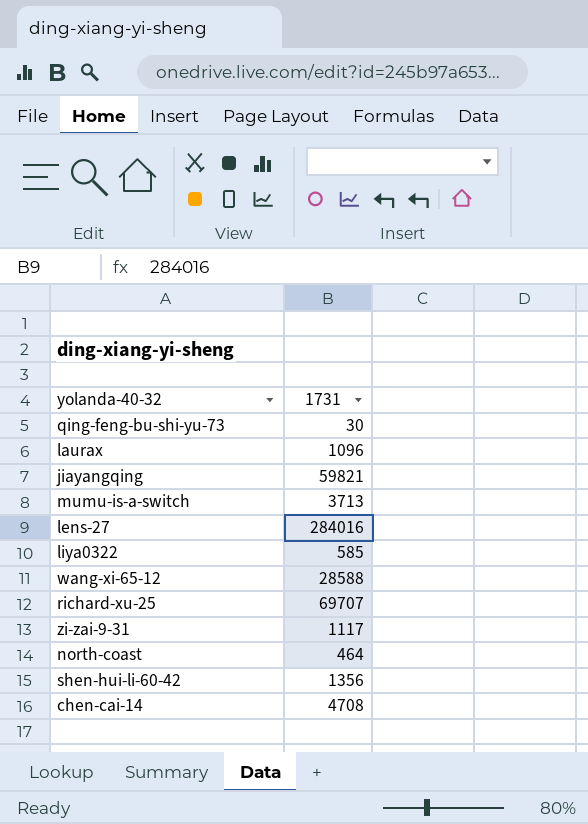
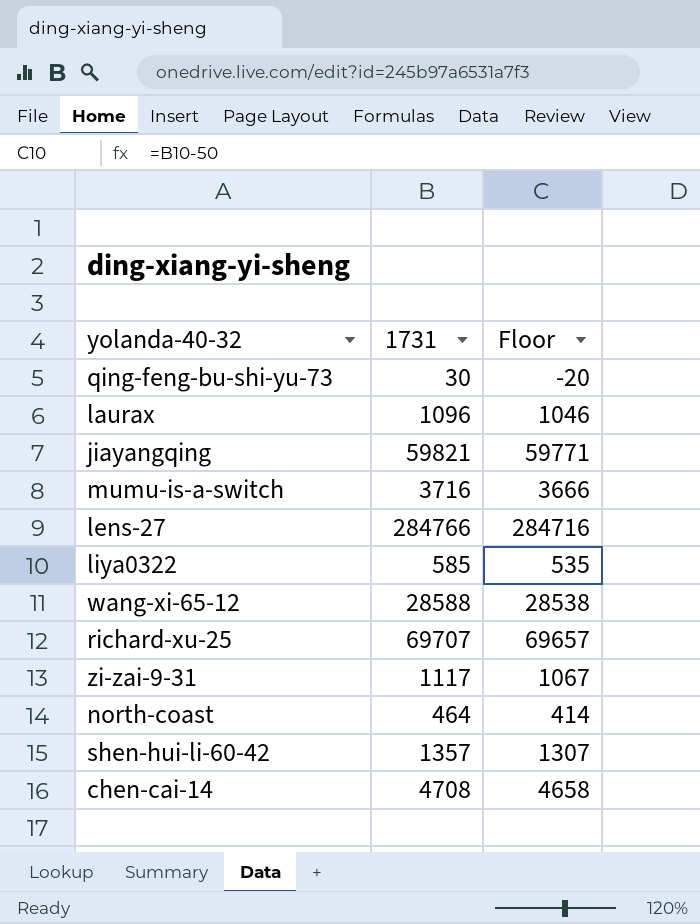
column Floor | formula: none -> [1731] - 50
mumu-is-a-switch | 1731: 3713 -> 3716
lens-27 | 1731: 284016 -> 284766
shen-hui-li-60-42 | 1731: 1356 -> 1357

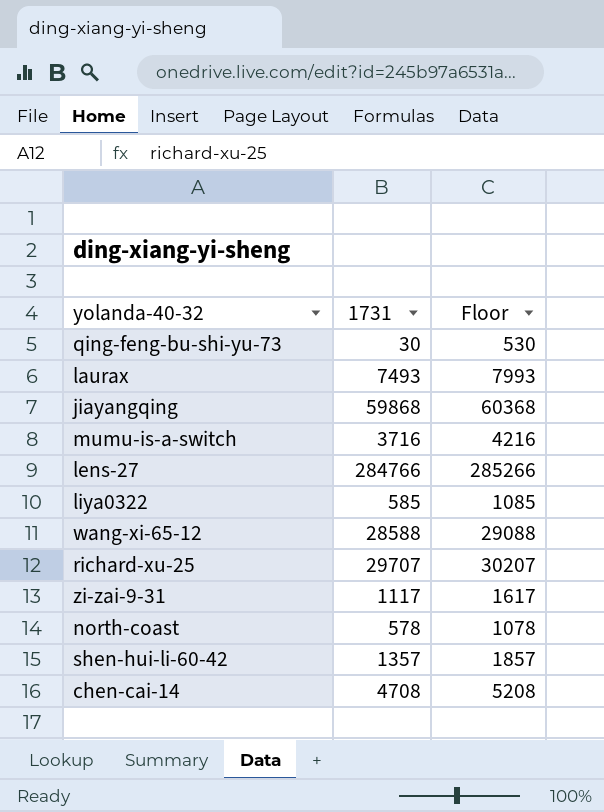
column Floor | formula: [1731] - 50 -> [1731] + 500
laurax | 1731: 1096 -> 7493
jiayangqing | 1731: 59821 -> 59868
richard-xu-25 | 1731: 69707 -> 29707
north-coast | 1731: 464 -> 578

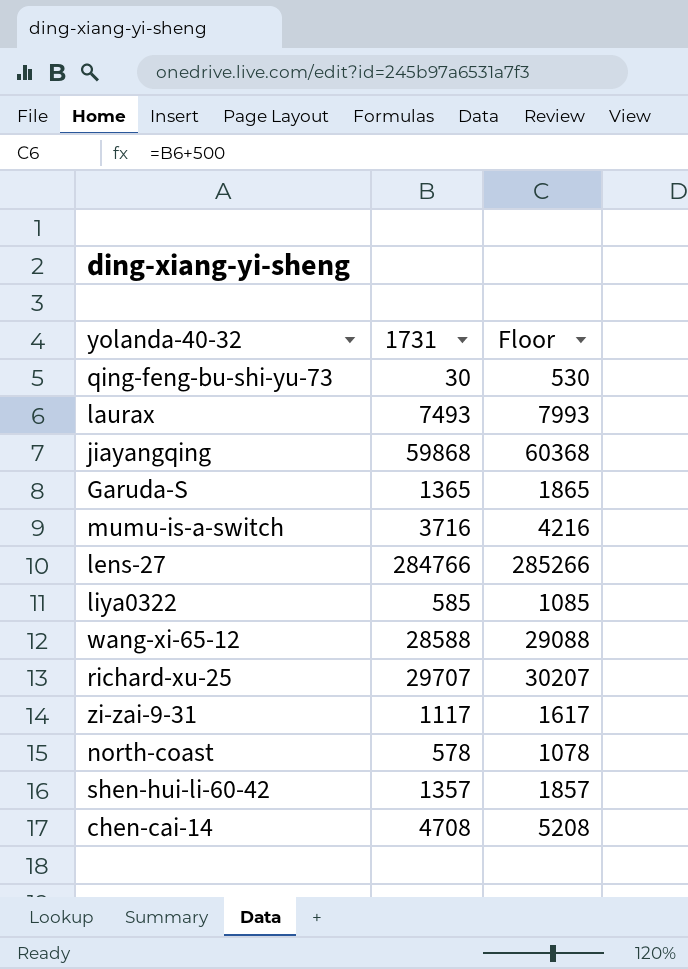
row Garuda-S: none -> 1365 | 1865

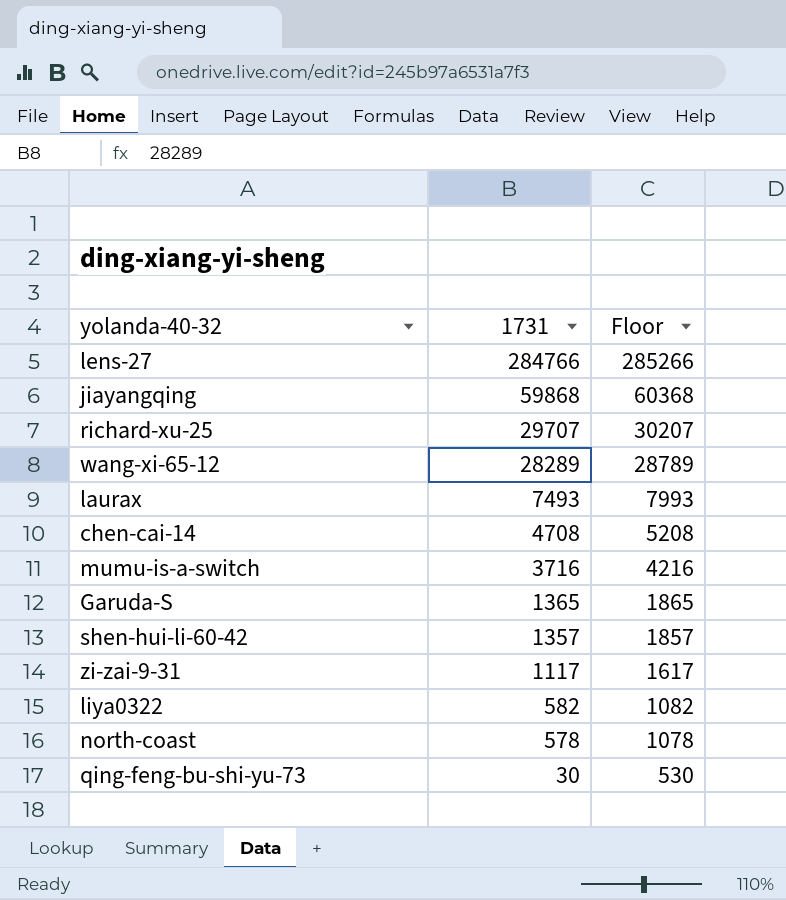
row order: none -> 1731 descending
wang-xi-65-12 | 1731: 28588 -> 28289
wang-xi-65-12 | Floor: 29088 -> 28789
liya0322 | 1731: 585 -> 582
liya0322 | Floor: 1085 -> 1082

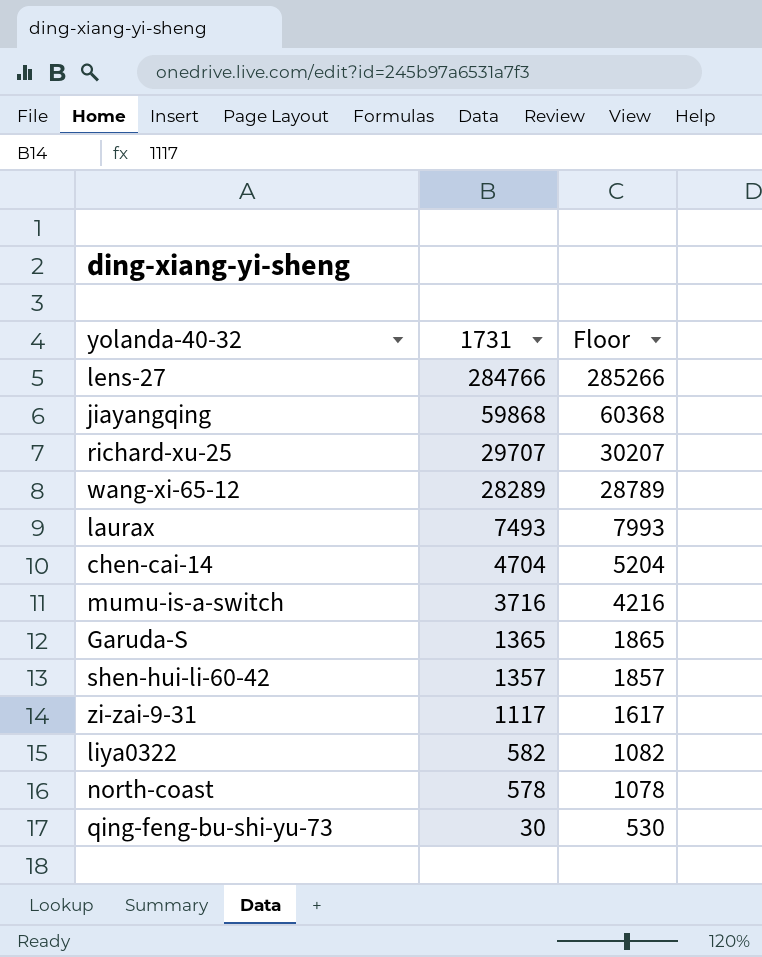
chen-cai-14 | 1731: 4708 -> 4704
chen-cai-14 | Floor: 5208 -> 5204

